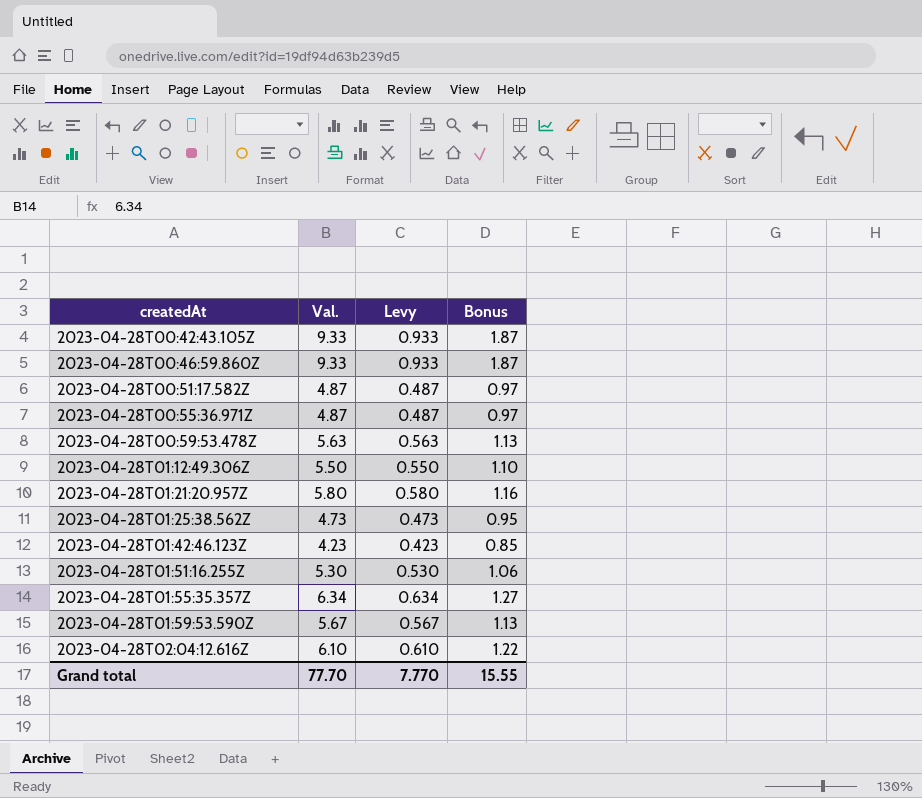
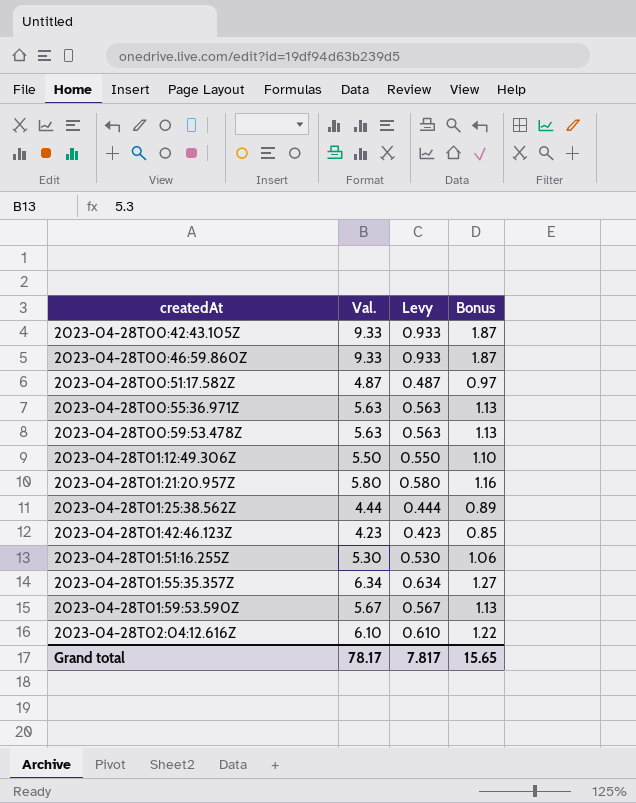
2023-04-28T00:55:36.971Z | Val.: 4.87 -> 5.63
2023-04-28T00:55:36.971Z | Levy: 0.487 -> 0.563
2023-04-28T00:55:36.971Z | Bonus: 0.97 -> 1.13
2023-04-28T01:25:38.562Z | Val.: 4.73 -> 4.44
2023-04-28T01:25:38.562Z | Levy: 0.473 -> 0.444
2023-04-28T01:25:38.562Z | Bonus: 0.95 -> 0.89
Grand total | Val.: 77.70 -> 78.17
Grand total | Levy: 7.770 -> 7.817
Grand total | Bonus: 15.55 -> 15.65

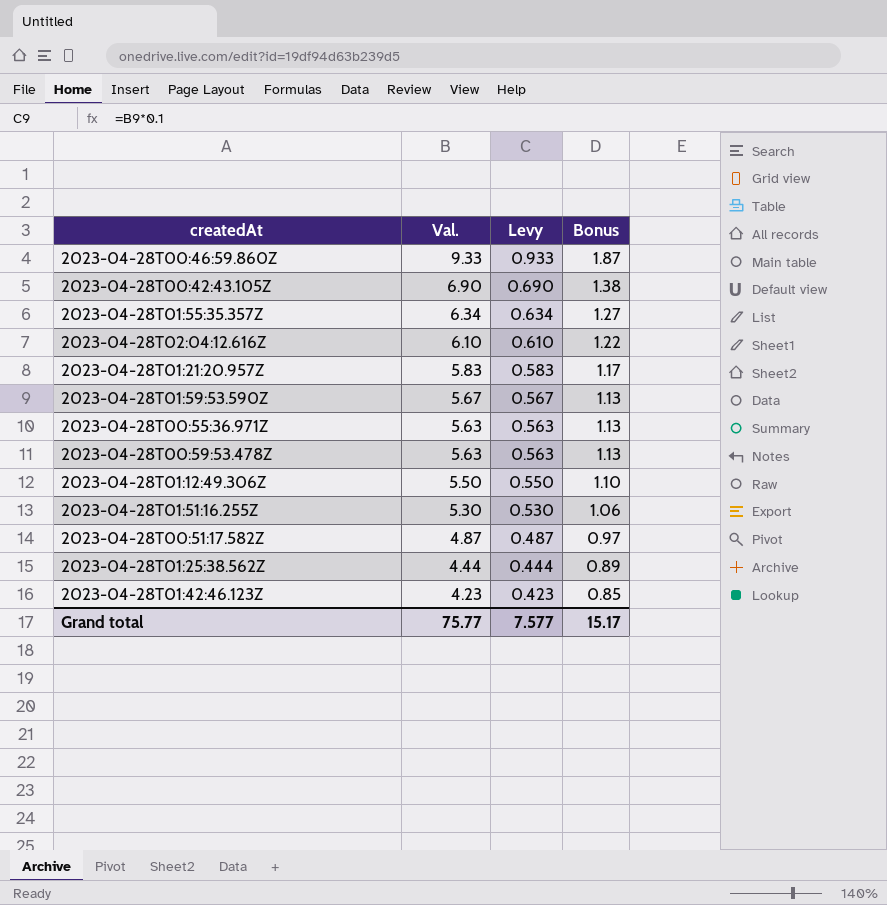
row order: createdAt ascending -> Val. descending
2023-04-28T00:42:43.105Z | Val.: 9.33 -> 6.90
2023-04-28T00:42:43.105Z | Levy: 0.933 -> 0.690
2023-04-28T00:42:43.105Z | Bonus: 1.87 -> 1.38
2023-04-28T01:21:20.957Z | Val.: 5.80 -> 5.83
2023-04-28T01:21:20.957Z | Levy: 0.580 -> 0.583
2023-04-28T01:21:20.957Z | Bonus: 1.16 -> 1.17
Grand total | Val.: 78.17 -> 75.77
Grand total | Levy: 7.817 -> 7.577
Grand total | Bonus: 15.65 -> 15.17

